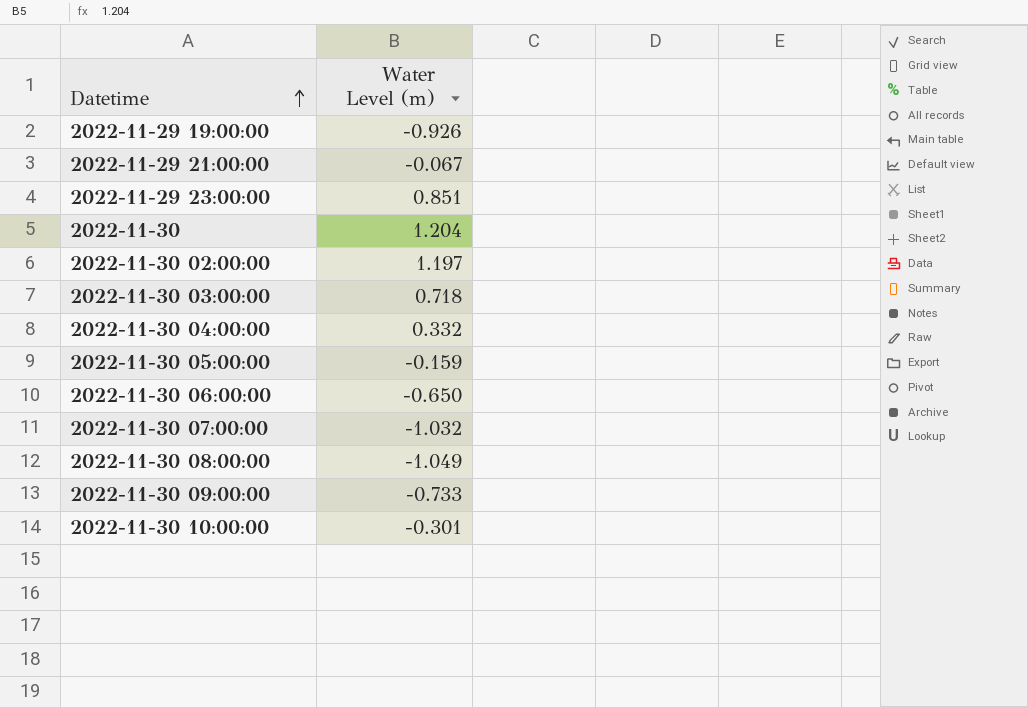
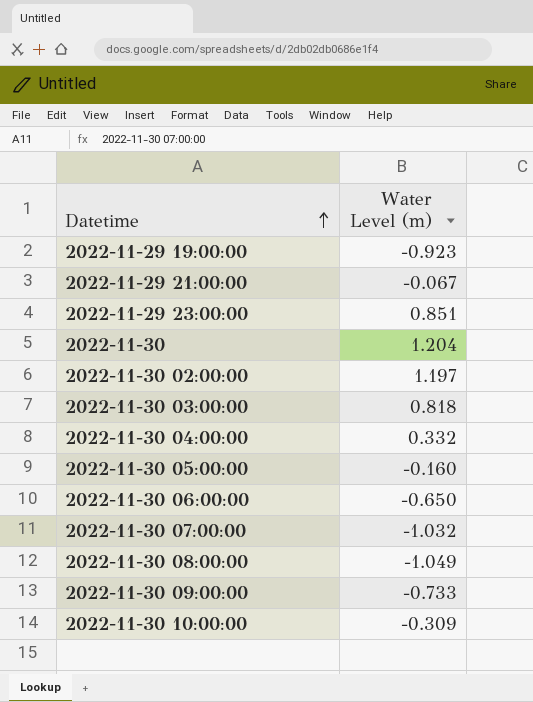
2022-11-29 19:00:00 | Water Level (m): -0.926 -> -0.923
2022-11-30 03:00:00 | Water Level (m): 0.718 -> 0.818
2022-11-30 05:00:00 | Water Level (m): -0.159 -> -0.160
2022-11-30 10:00:00 | Water Level (m): -0.301 -> -0.309

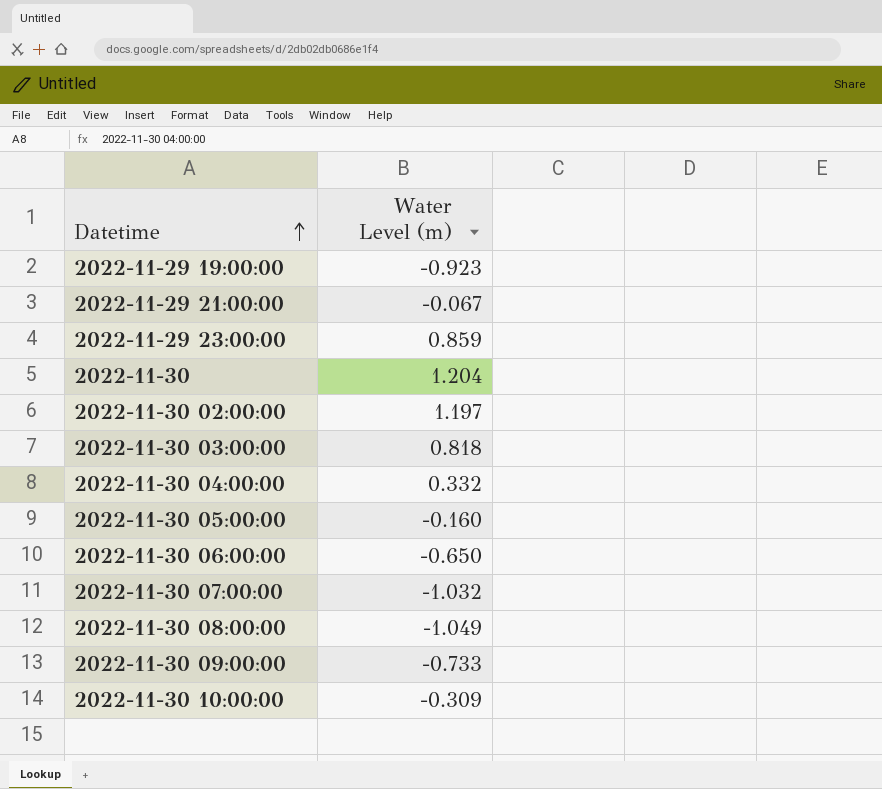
2022-11-29 23:00:00 | Water Level (m): 0.851 -> 0.859

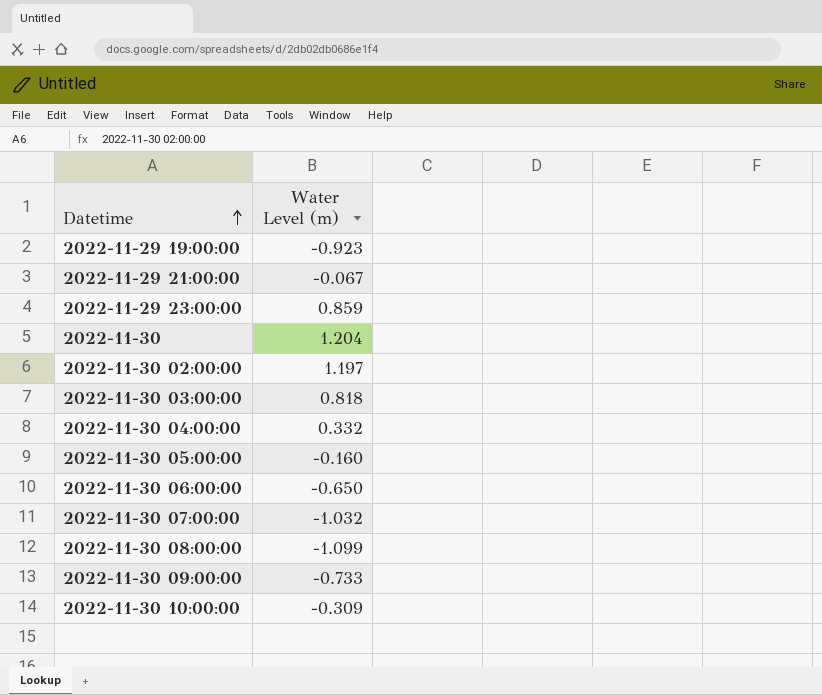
2022-11-30 08:00:00 | Water Level (m): -1.049 -> -1.099

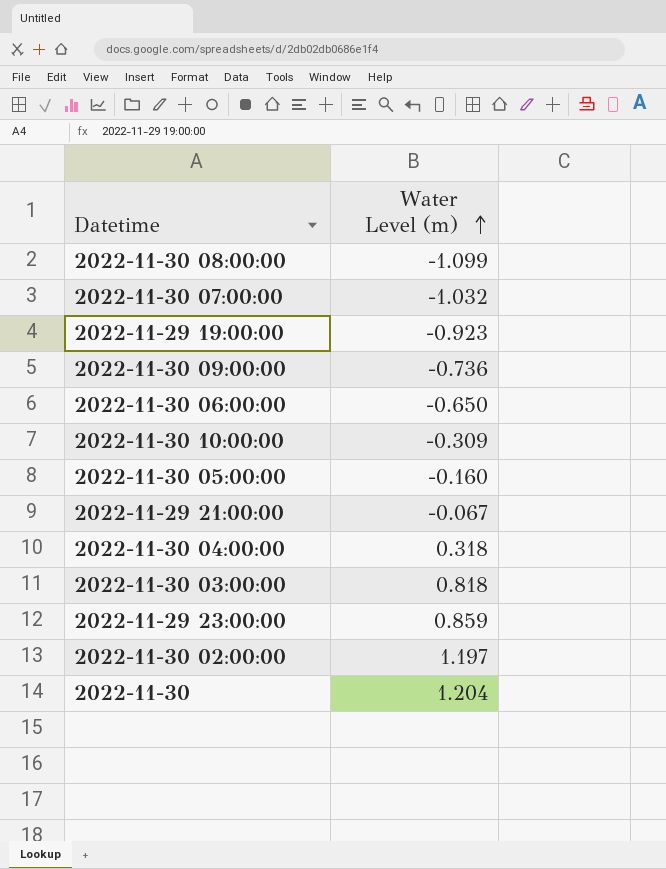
row order: Datetime ascending -> Water Level (m) ascending
2022-11-30 09:00:00 | Water Level (m): -0.733 -> -0.736
2022-11-30 04:00:00 | Water Level (m): 0.332 -> 0.318

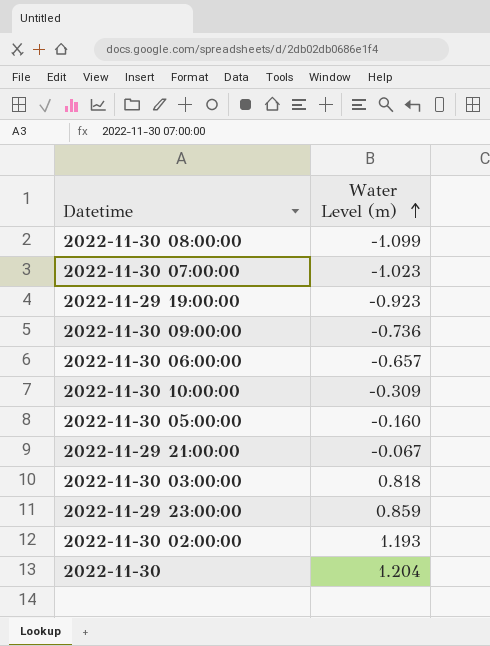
row 2022-11-30 04:00:00: 0.318 -> none
2022-11-30 07:00:00 | Water Level (m): -1.032 -> -1.023
2022-11-30 06:00:00 | Water Level (m): -0.650 -> -0.657
2022-11-30 02:00:00 | Water Level (m): 1.197 -> 1.193

